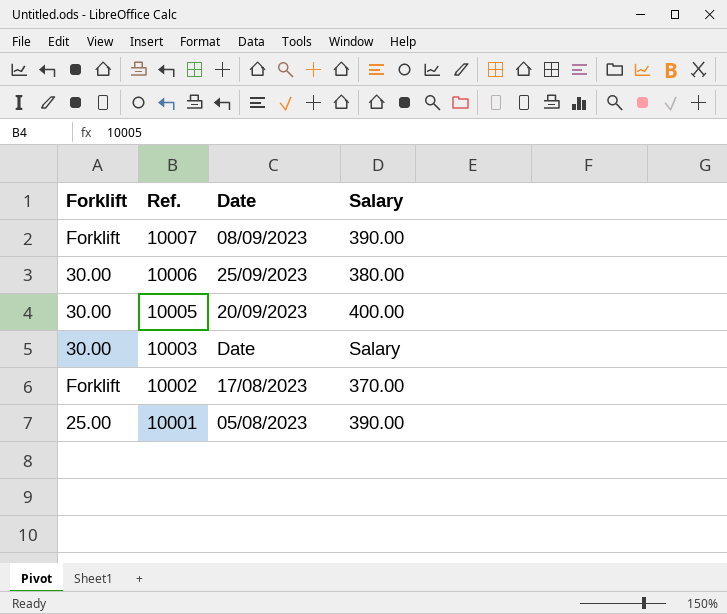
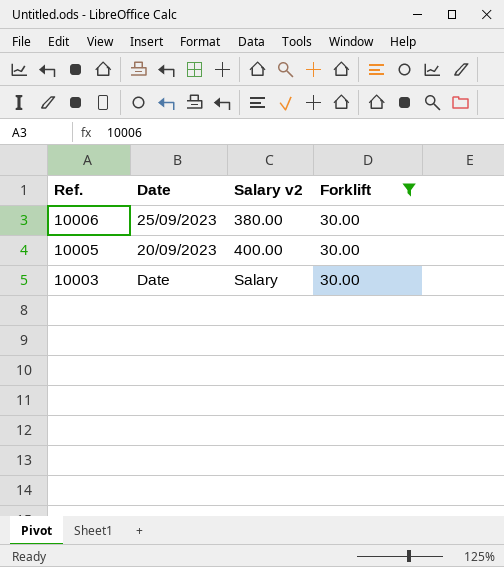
filter: none -> Forklift = 30.00
column name: Salary -> Salary v2
column Forklift | position: 1 -> 4

